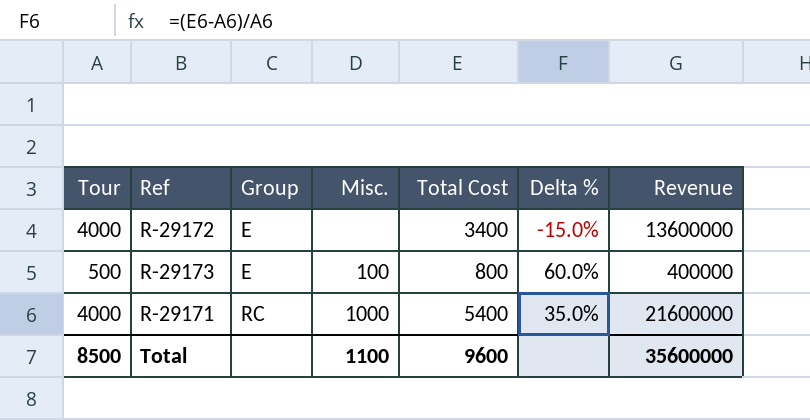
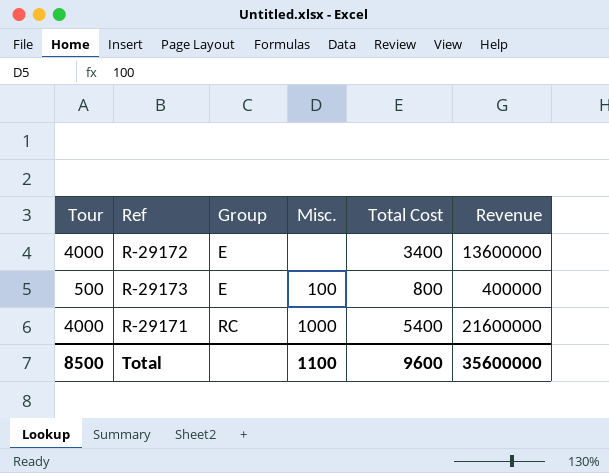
column Delta % | formula: ([Total Cost] - [Tour]) / [Tour] -> none

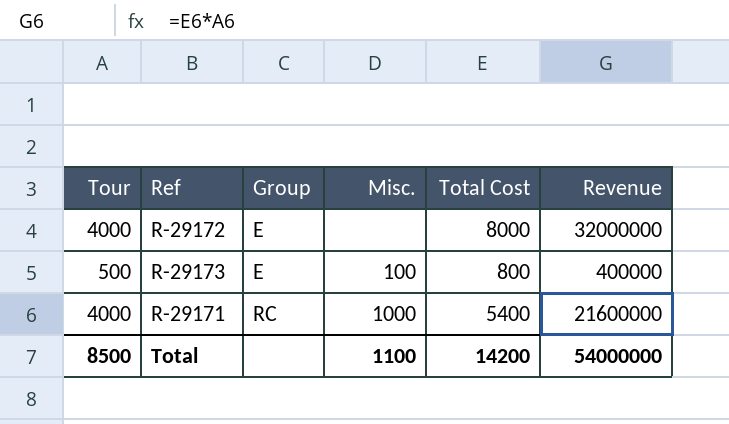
R-29172 | Total Cost: 3400 -> 8000
R-29172 | Revenue: 13600000 -> 32000000
Total | Total Cost: 9600 -> 14200
Total | Revenue: 35600000 -> 54000000

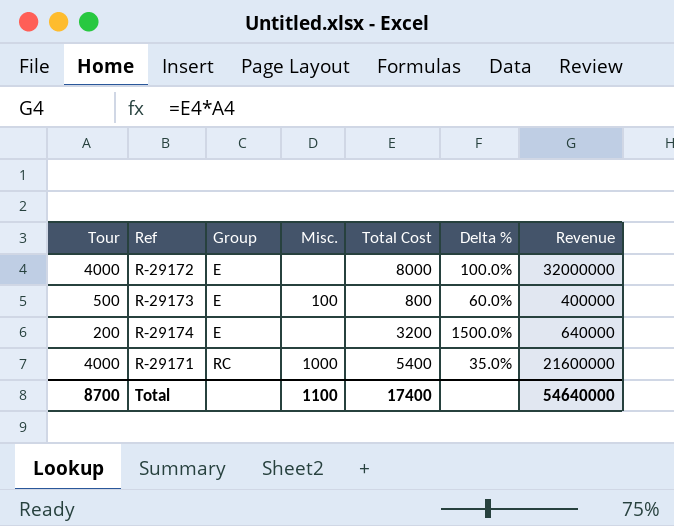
column Delta % | formula: none -> ([Total Cost] - [Tour]) / [Tour]
row R-29174: none -> 200 | E | none | 3200 | 1500.0% | 640000
Total | Tour: 8500 -> 8700
Total | Total Cost: 14200 -> 17400
Total | Revenue: 54000000 -> 54640000

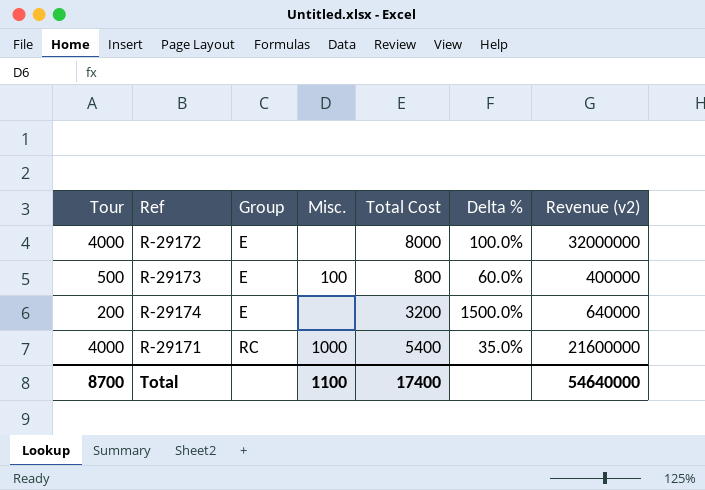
column name: Revenue -> Revenue (v2)

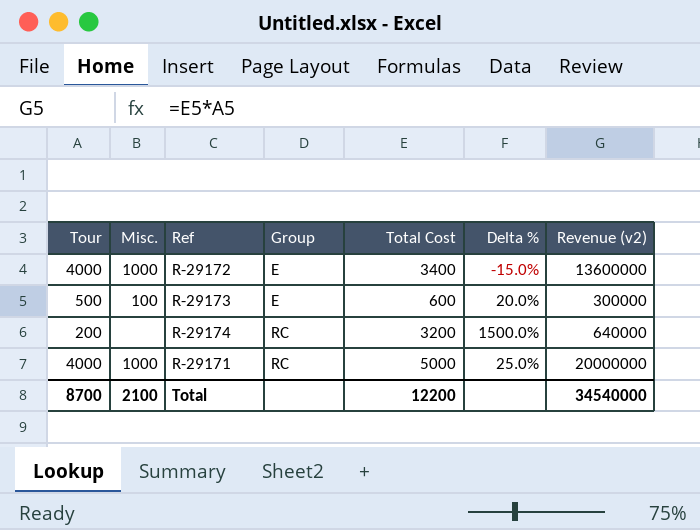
column Misc. | position: 4 -> 2
R-29172 | Misc.: none -> 1000
R-29172 | Total Cost: 8000 -> 3400
R-29172 | Delta %: 100.0% -> -15.0%
R-29172 | Revenue (v2): 32000000 -> 13600000
R-29173 | Total Cost: 800 -> 600
R-29173 | Delta %: 60.0% -> 20.0%
R-29173 | Revenue (v2): 400000 -> 300000
R-29174 | Group: E -> RC
R-29171 | Total Cost: 5400 -> 5000
R-29171 | Delta %: 35.0% -> 25.0%
R-29171 | Revenue (v2): 21600000 -> 20000000
Total | Misc.: 1100 -> 2100
Total | Total Cost: 17400 -> 12200
Total | Revenue (v2): 54640000 -> 34540000

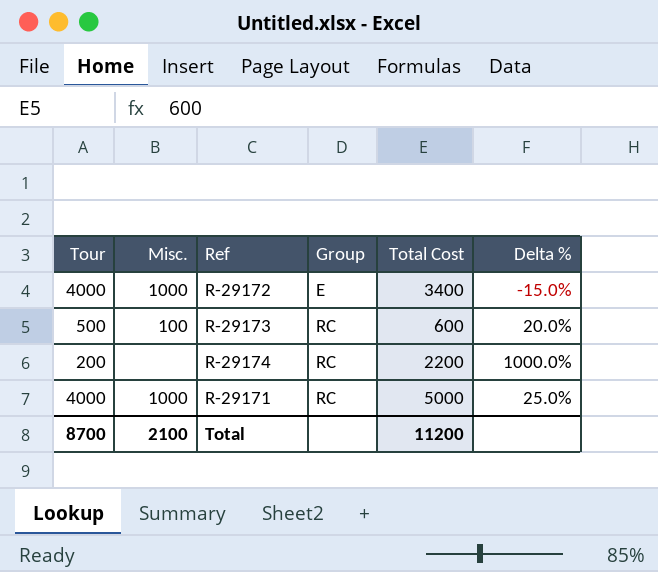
column Revenue (v2) | formula: [Tour] * [Total Cost] -> none
R-29173 | Group: E -> RC
R-29174 | Total Cost: 3200 -> 2200
R-29174 | Delta %: 1500.0% -> 1000.0%
Total | Total Cost: 12200 -> 11200

